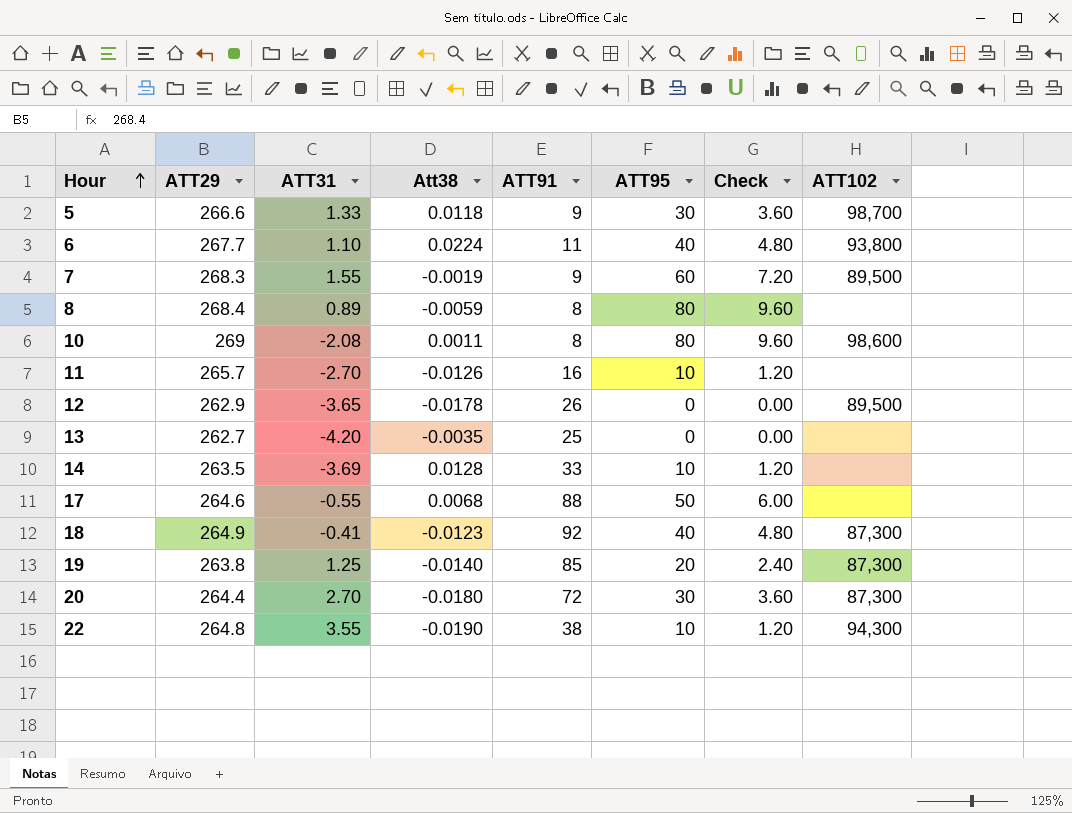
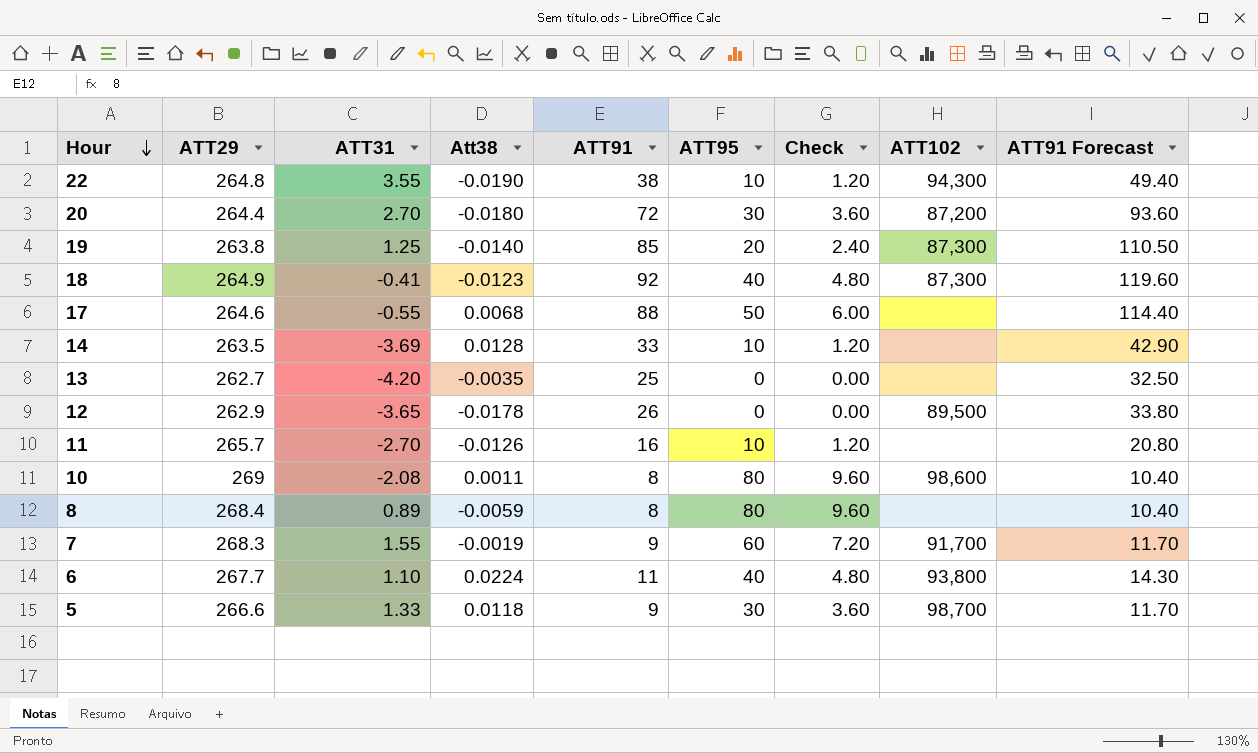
row order: Hour ascending -> Hour descending
column ATT91 Forecast | formula: none -> [ATT91] * 1.3
20 | ATT102: 87,300 -> 87,200
7 | ATT102: 89,500 -> 91,700

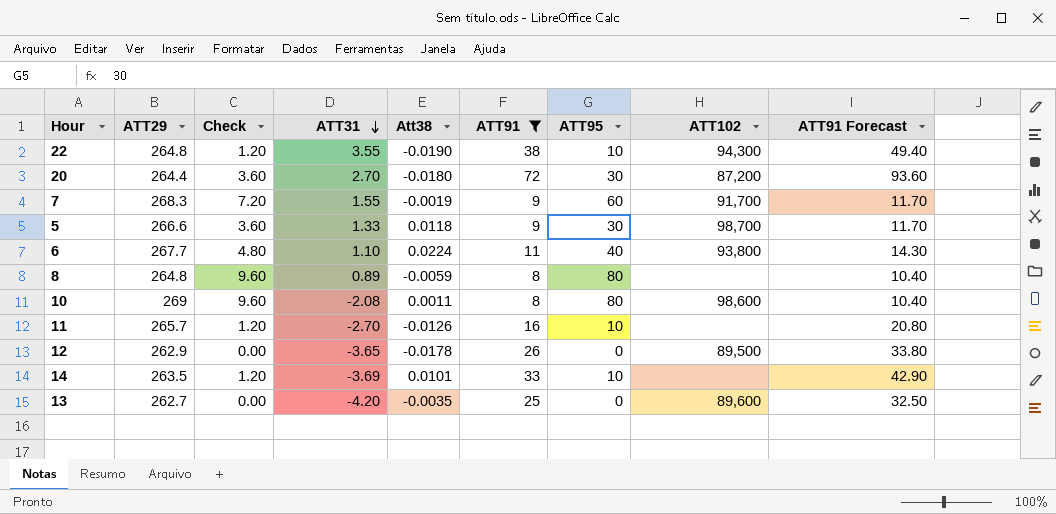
filter: none -> ATT91 <= 72
row order: Hour descending -> ATT31 descending
column Check | position: 7 -> 3
8 | ATT29: 268.4 -> 264.8
14 | Att38: 0.0128 -> 0.0101
13 | ATT102: none -> 89,600

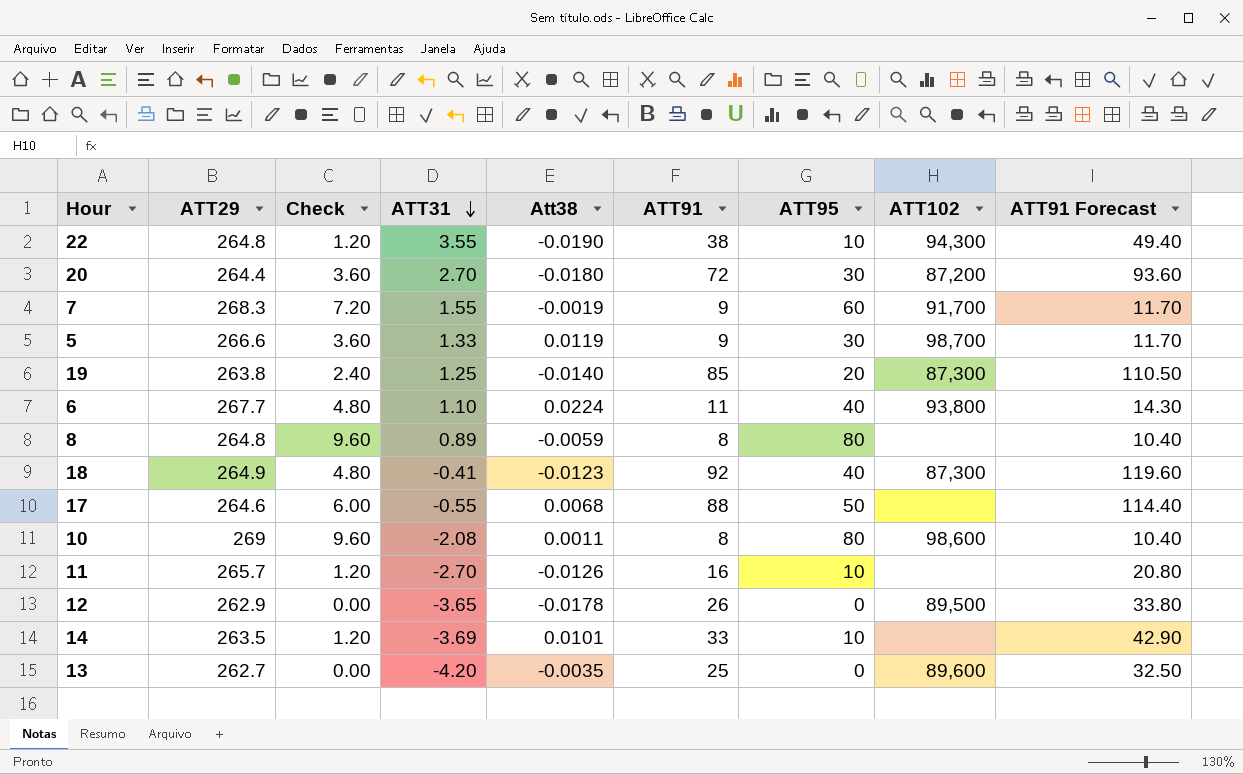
filter: ATT91 <= 72 -> none
5 | Att38: 0.0118 -> 0.0119

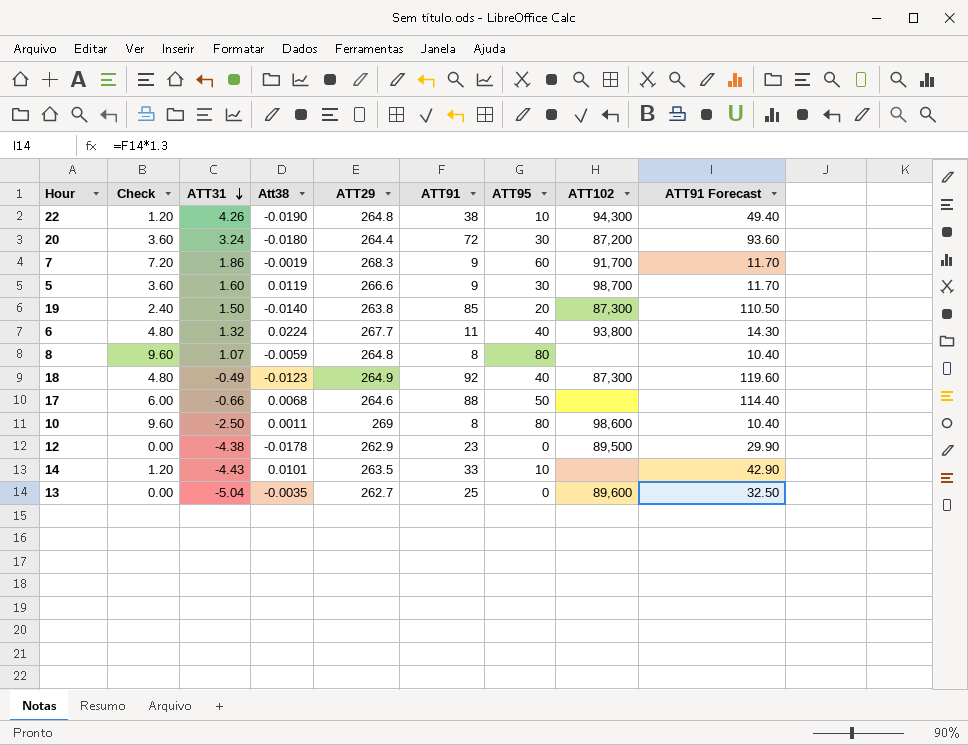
column ATT29 | position: 2 -> 5
row 11: 265.7 | 1.20 | -2.70 | -0.0126 | 16 | 10 | none | 20.80 -> none
22 | ATT31: 3.55 -> 4.26
20 | ATT31: 2.70 -> 3.24
7 | ATT31: 1.55 -> 1.86
5 | ATT31: 1.33 -> 1.60
19 | ATT31: 1.25 -> 1.50
6 | ATT31: 1.10 -> 1.32
8 | ATT31: 0.89 -> 1.07
18 | ATT31: -0.41 -> -0.49
17 | ATT31: -0.55 -> -0.66
10 | ATT31: -2.08 -> -2.50
12 | ATT31: -3.65 -> -4.38
12 | ATT91: 26 -> 23
12 | ATT91 Forecast: 33.80 -> 29.90
14 | ATT31: -3.69 -> -4.43
13 | ATT31: -4.20 -> -5.04

